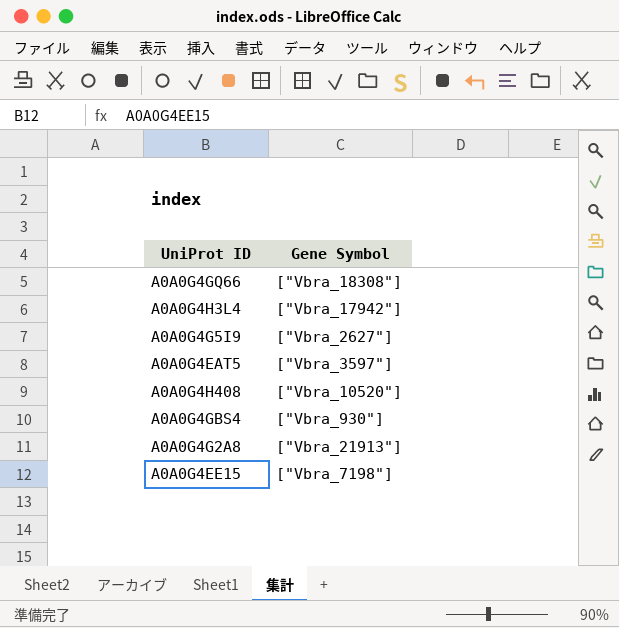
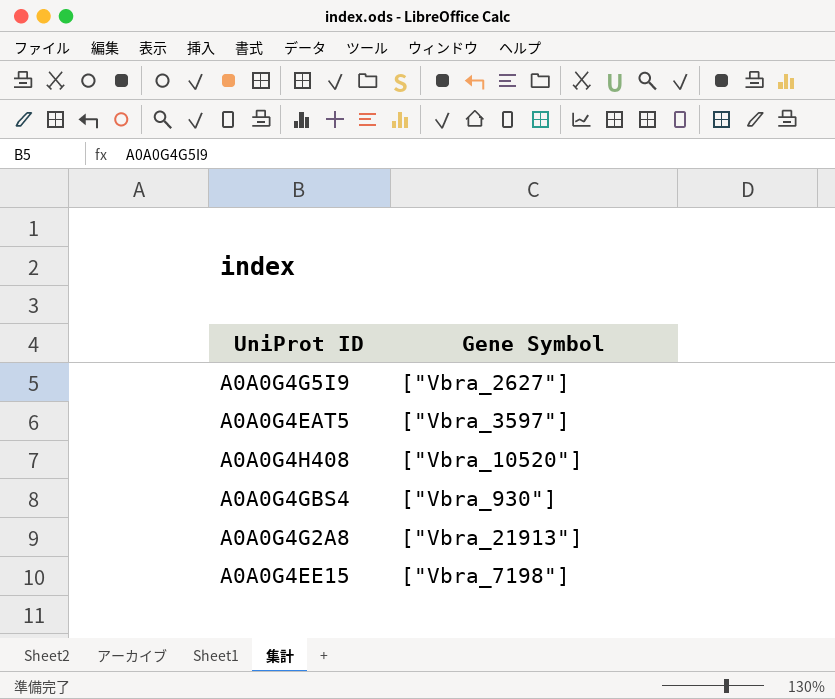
row A0A0G4GQ66: ["Vbra_18308"] -> none
row A0A0G4H3L4: ["Vbra_17942"] -> none

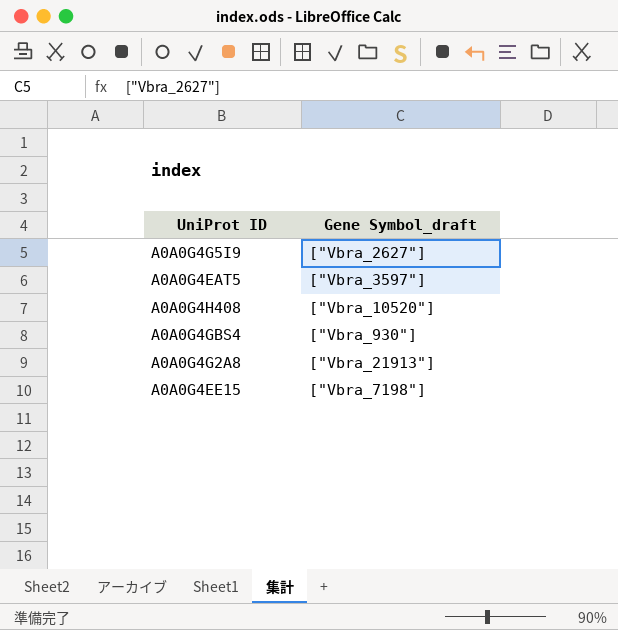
column name: Gene Symbol -> Gene Symbol_draft

